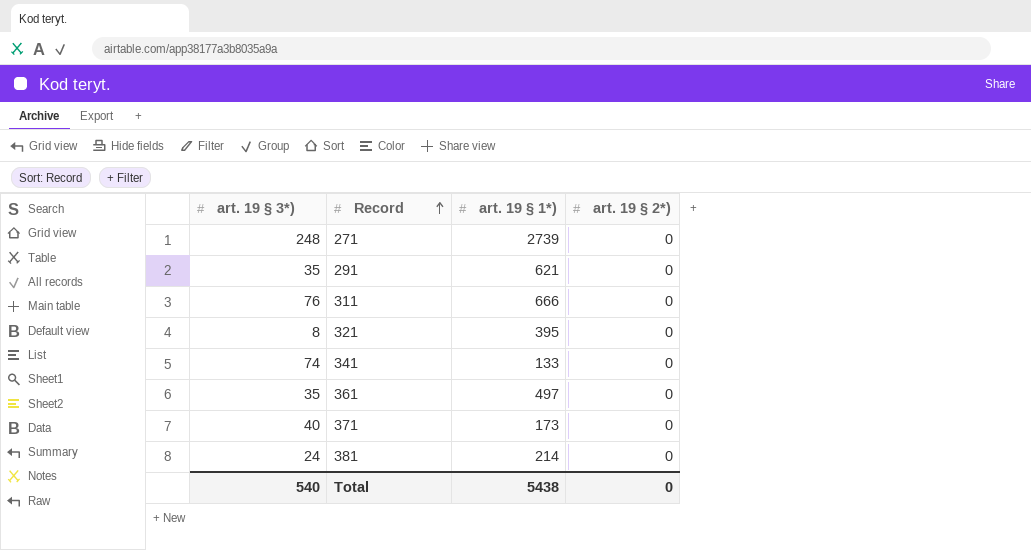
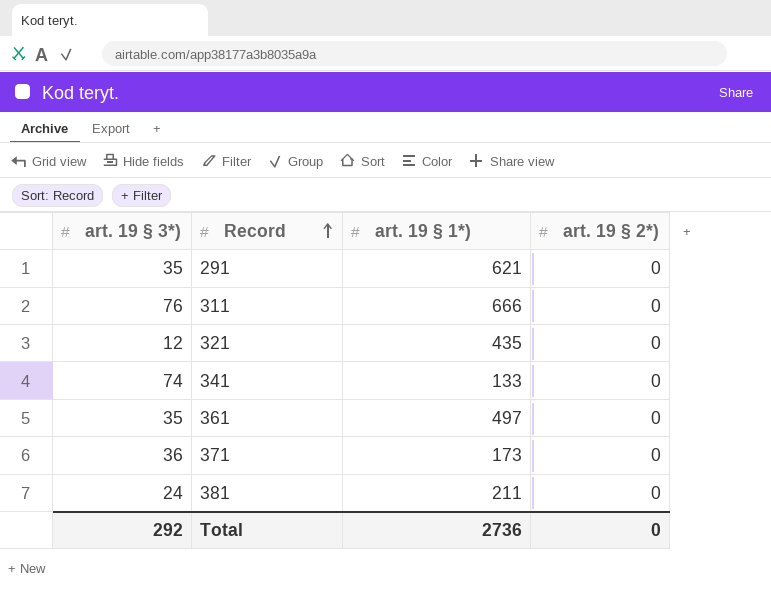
row 271: 248 | 2739 | 0 -> none
321 | art. 19 § 3*): 8 -> 12
321 | art. 19 § 1*): 395 -> 435
371 | art. 19 § 3*): 40 -> 36
381 | art. 19 § 1*): 214 -> 211
Total | art. 19 § 3*): 540 -> 292
Total | art. 19 § 1*): 5438 -> 2736

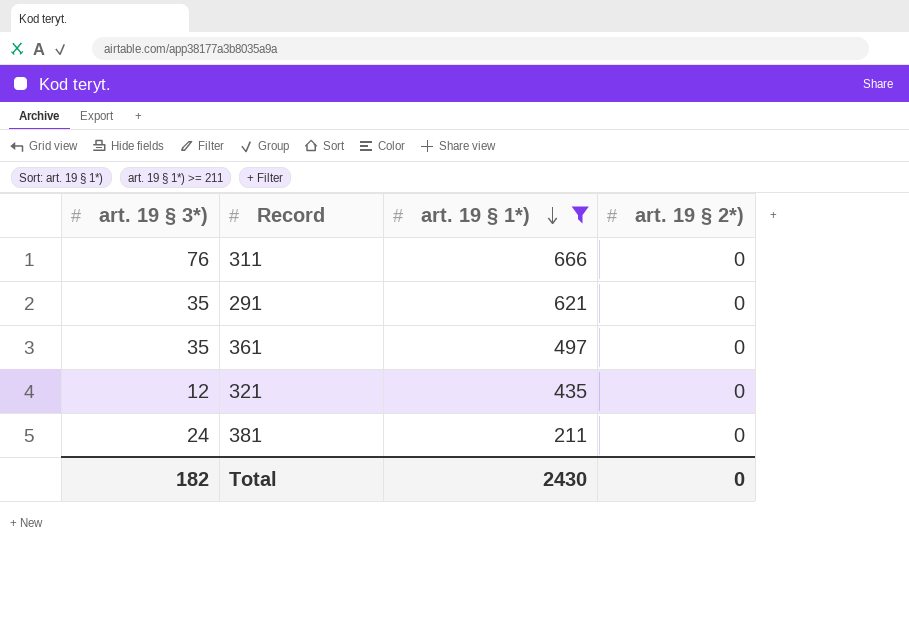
filter: none -> art. 19 § 1*) >= 211
row order: Record ascending -> art. 19 § 1*) descending
Total | art. 19 § 3*): 292 -> 182
Total | art. 19 § 1*): 2736 -> 2430

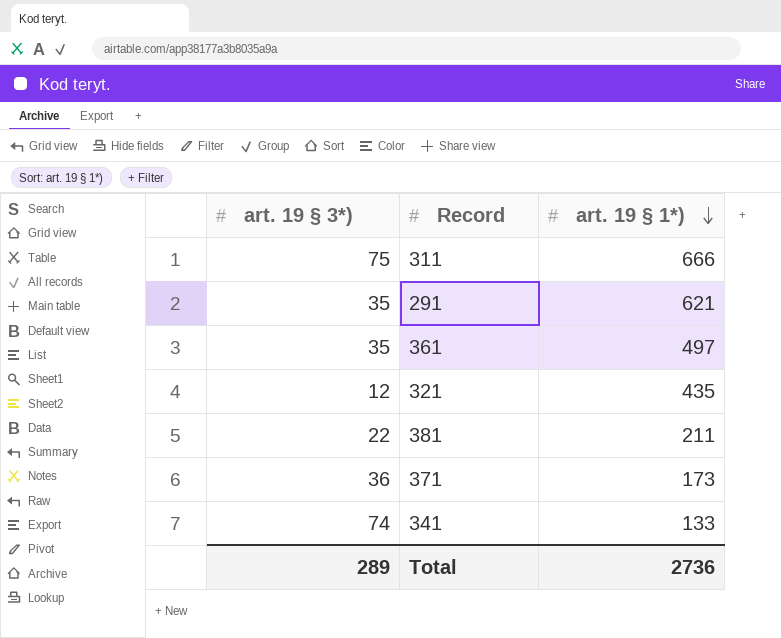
filter: art. 19 § 1*) >= 211 -> none
column art. 19 § 2*) | position: 4 -> none
311 | art. 19 § 3*): 76 -> 75
381 | art. 19 § 3*): 24 -> 22
Total | art. 19 § 3*): 182 -> 289
Total | art. 19 § 1*): 2430 -> 2736

